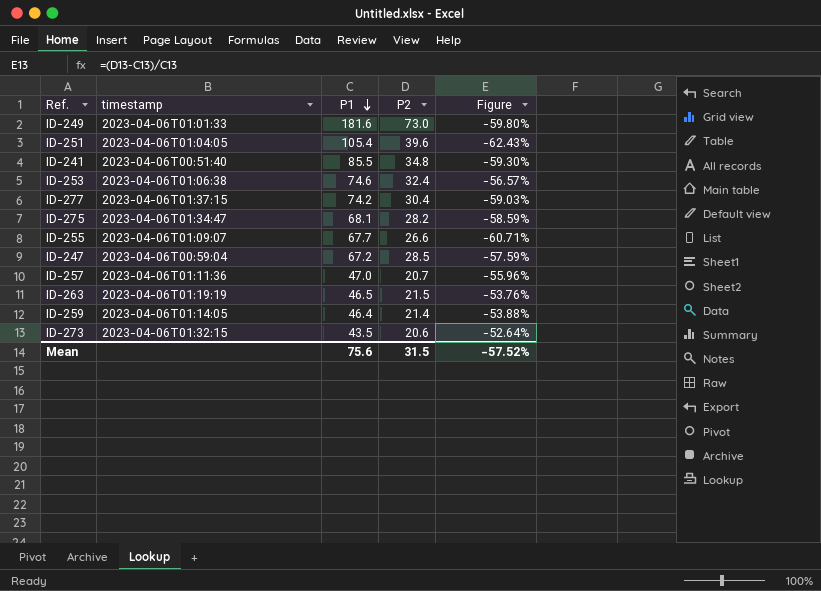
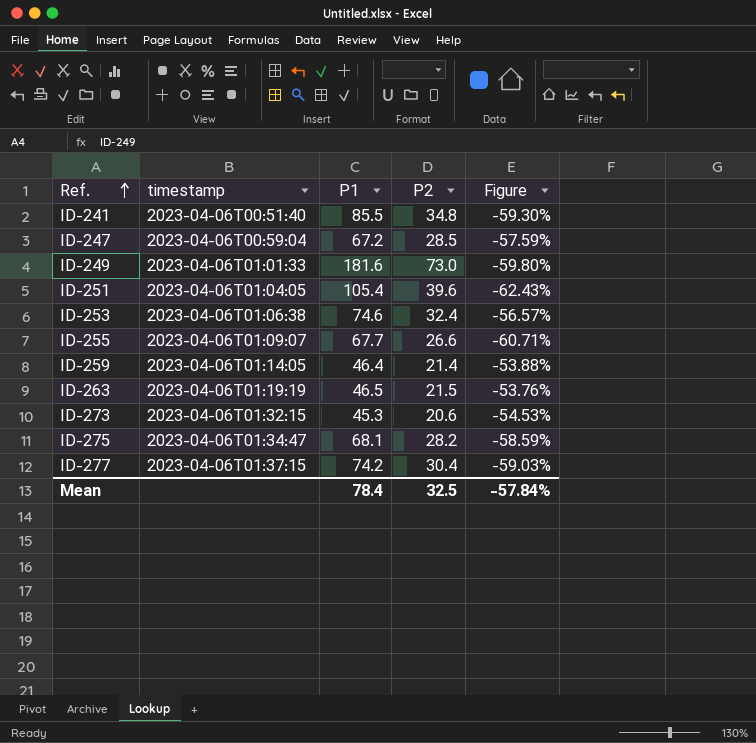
row order: P1 descending -> Ref. ascending
row ID-257: 2023-04-06T01:11:36 | 47.0 | 20.7 | -55.96% -> none
ID-273 | P1: 43.5 -> 45.3
ID-273 | Figure: -52.64% -> -54.53%
Mean | P1: 75.6 -> 78.4
Mean | P2: 31.5 -> 32.5
Mean | Figure: -57.52% -> -57.84%

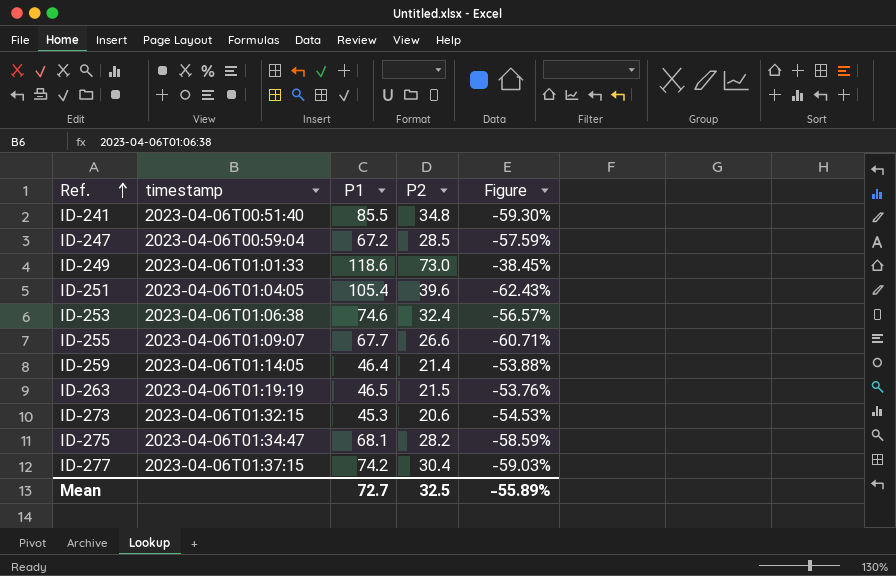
ID-249 | P1: 181.6 -> 118.6
ID-249 | Figure: -59.80% -> -38.45%
Mean | P1: 78.4 -> 72.7
Mean | Figure: -57.84% -> -55.89%

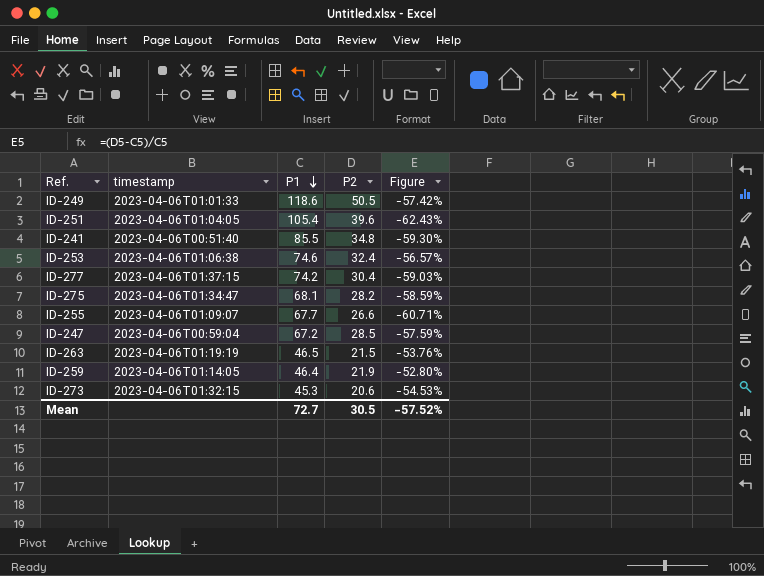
row order: Ref. ascending -> P1 descending
ID-249 | P2: 73.0 -> 50.5
ID-249 | Figure: -38.45% -> -57.42%
ID-259 | P2: 21.4 -> 21.9
ID-259 | Figure: -53.88% -> -52.80%
Mean | P2: 32.5 -> 30.5
Mean | Figure: -55.89% -> -57.52%

